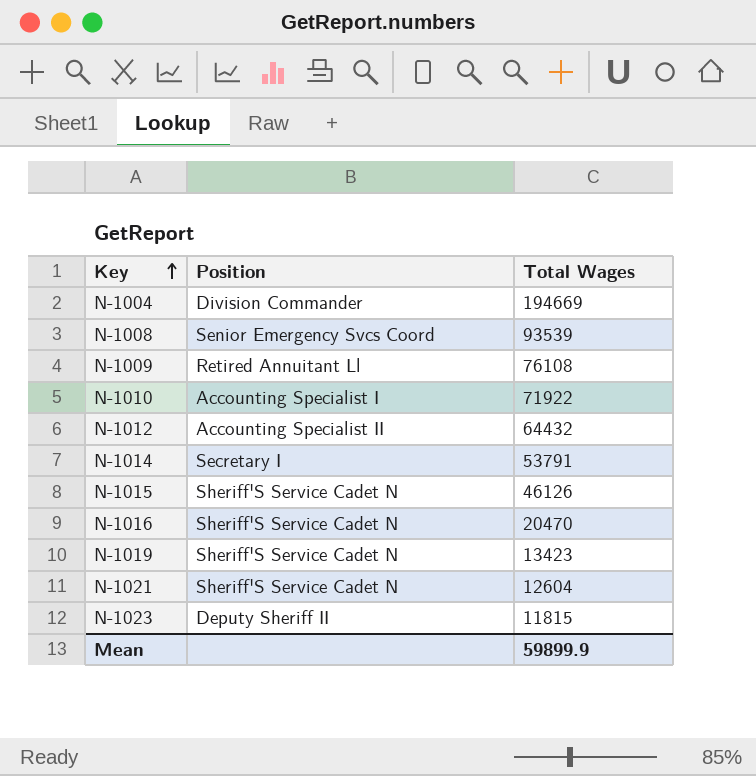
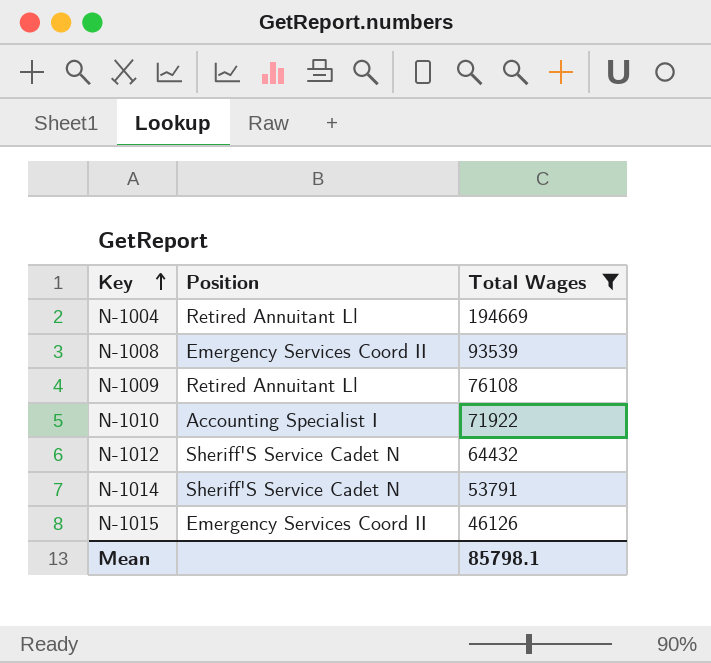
filter: none -> Total Wages >= 46126
N-1004 | Position: Division Commander -> Retired Annuitant Ll
N-1008 | Position: Senior Emergency Svcs Coord -> Emergency Services Coord II
N-1012 | Position: Accounting Specialist II -> Sheriff'S Service Cadet N
N-1014 | Position: Secretary I -> Sheriff'S Service Cadet N
N-1015 | Position: Sheriff'S Service Cadet N -> Emergency Services Coord II
Mean | Total Wages: 59899.9 -> 85798.1

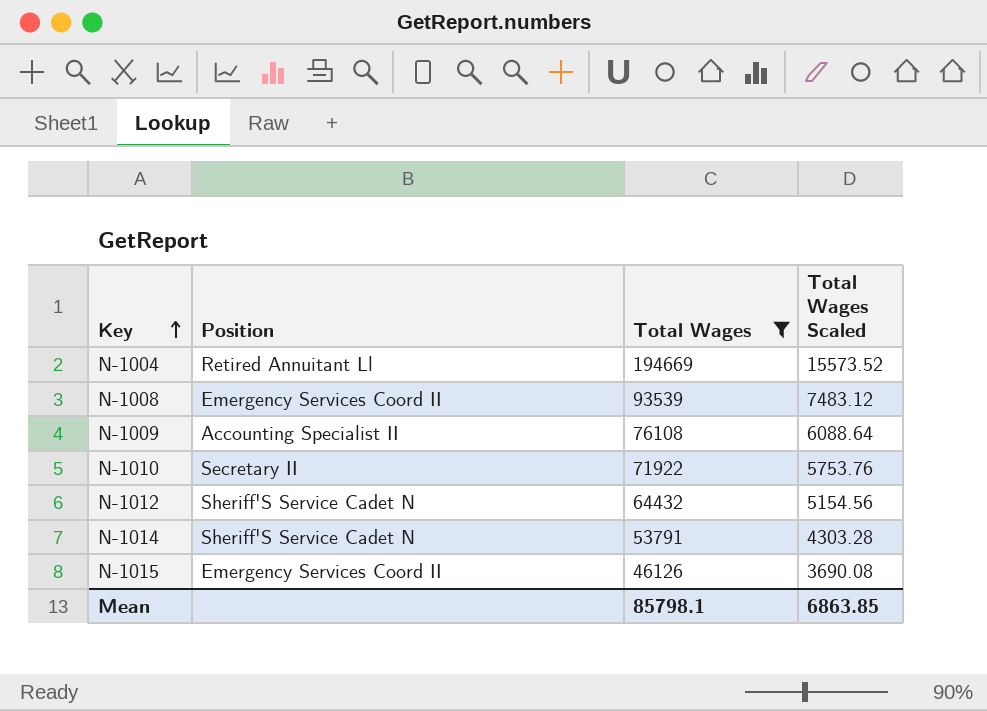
column Total Wages Scaled | formula: none -> [Total Wages] * 0.08
N-1009 | Position: Retired Annuitant Ll -> Accounting Specialist II
N-1010 | Position: Accounting Specialist I -> Secretary II

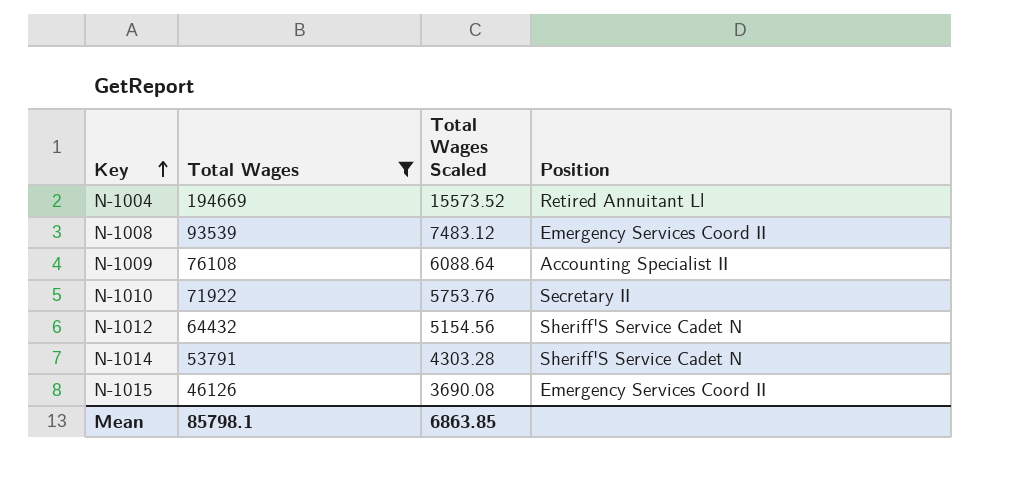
column Position | position: 2 -> 4

